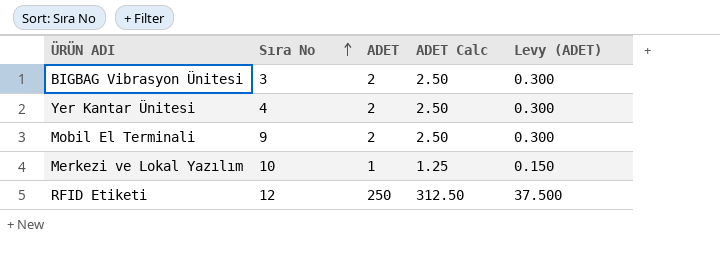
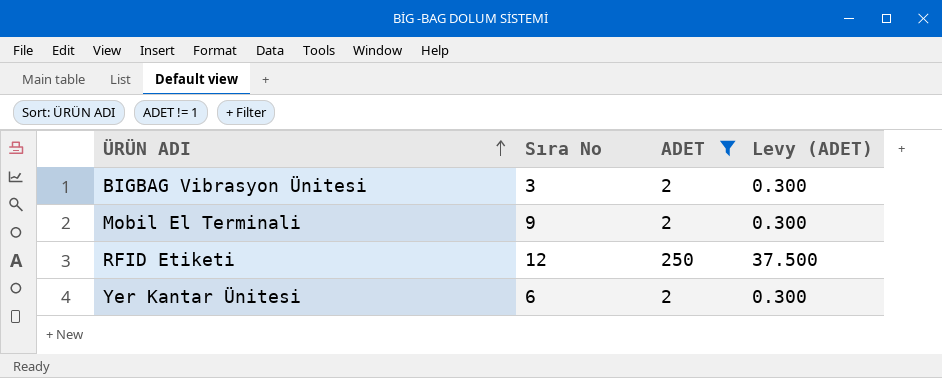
filter: none -> ADET != 1
row order: Sıra No ascending -> ÜRÜN ADI ascending
column ADET Calc | formula: [ADET] * 1.25 -> none
Yer Kantar Ünitesi | Sıra No: 4 -> 6

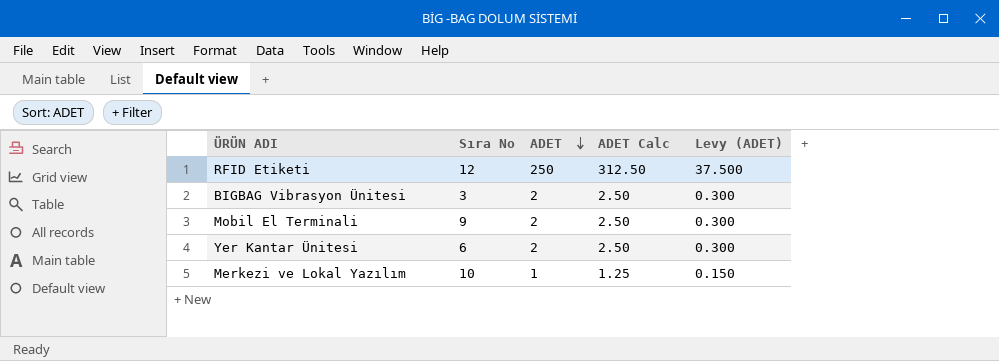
filter: ADET != 1 -> none
row order: ÜRÜN ADI ascending -> ADET descending
column ADET Calc | formula: none -> [ADET] * 1.25

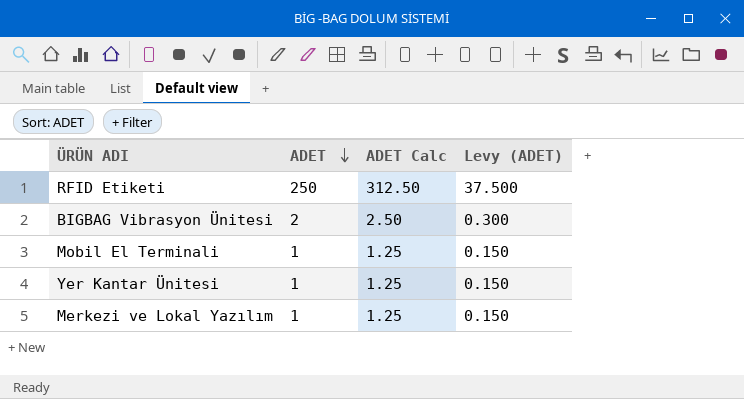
column Sıra No | position: 2 -> none
Mobil El Terminali | ADET: 2 -> 1
Mobil El Terminali | ADET Calc: 2.50 -> 1.25
Mobil El Terminali | Levy (ADET): 0.300 -> 0.150
Yer Kantar Ünitesi | ADET: 2 -> 1
Yer Kantar Ünitesi | ADET Calc: 2.50 -> 1.25
Yer Kantar Ünitesi | Levy (ADET): 0.300 -> 0.150

